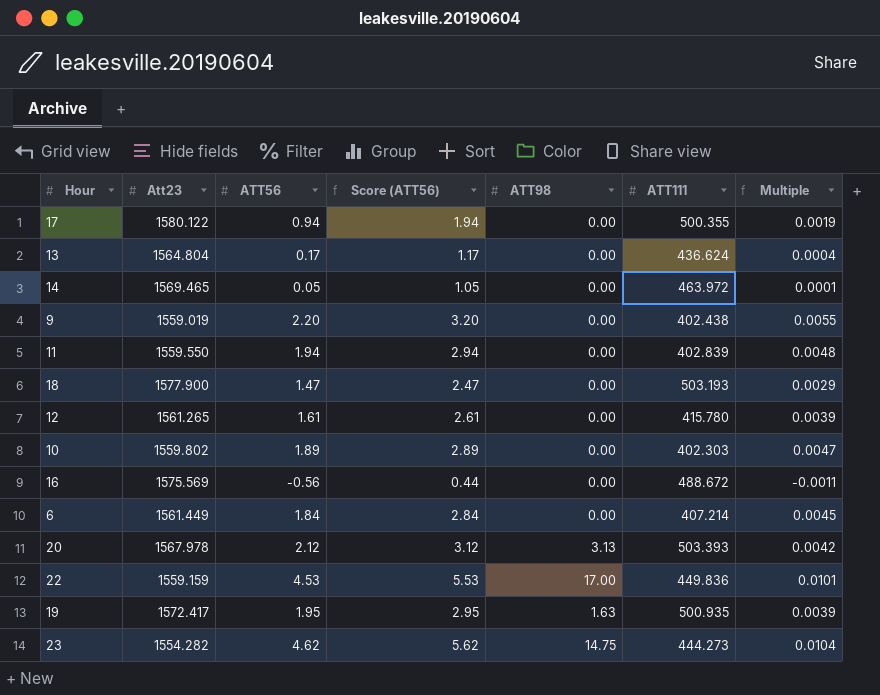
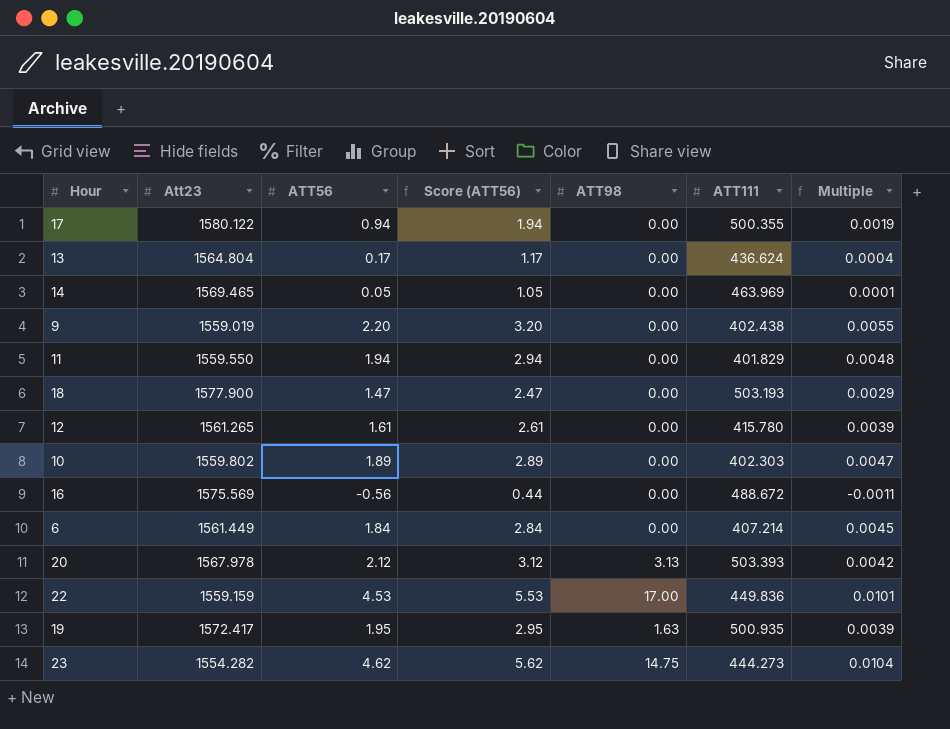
14 | ATT111: 463.972 -> 463.969
11 | ATT111: 402.839 -> 401.829

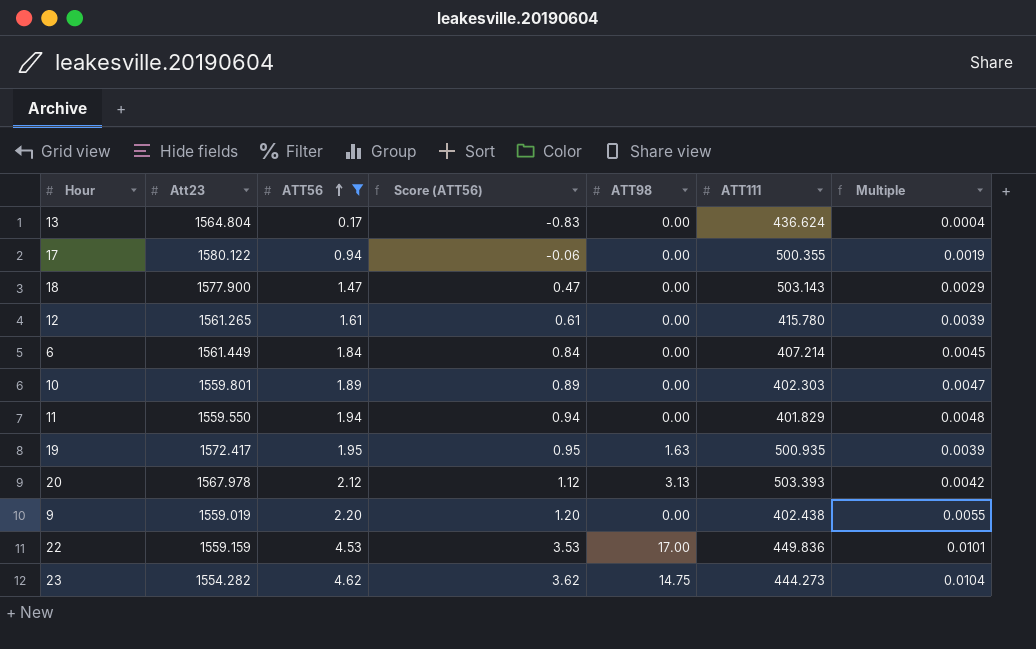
filter: none -> ATT56 >= 0.17
row order: none -> ATT56 ascending
column Score (ATT56) | formula: [ATT56] + 1 -> [ATT56] - 1
18 | ATT111: 503.193 -> 503.143
10 | Att23: 1559.802 -> 1559.801

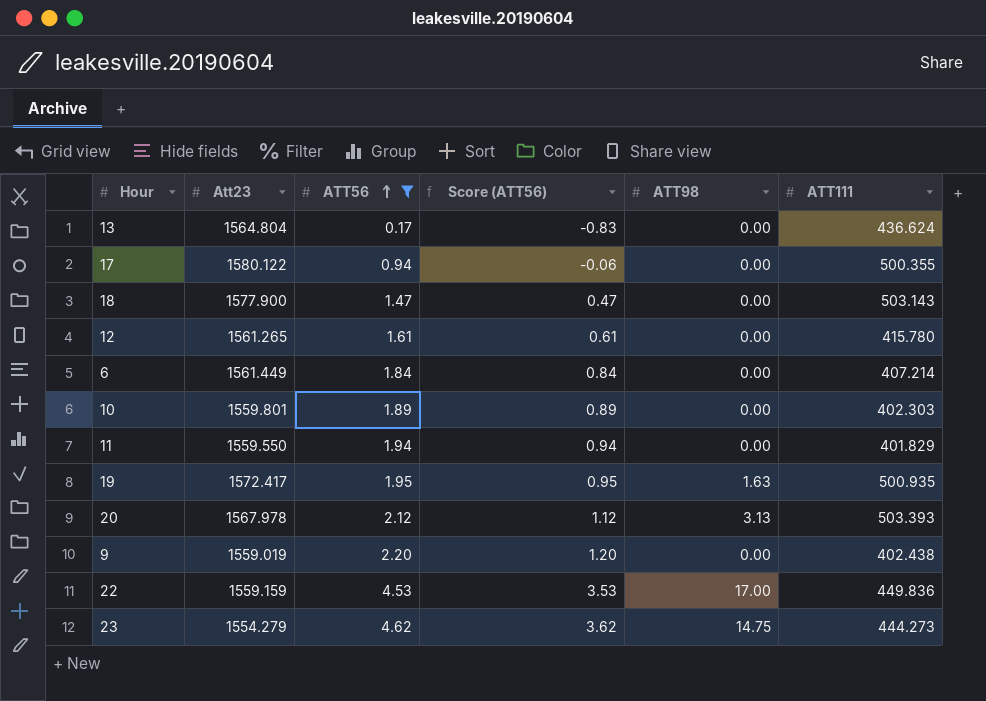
column Multiple | formula: [ATT56] / [ATT111] -> none
23 | Att23: 1554.282 -> 1554.279

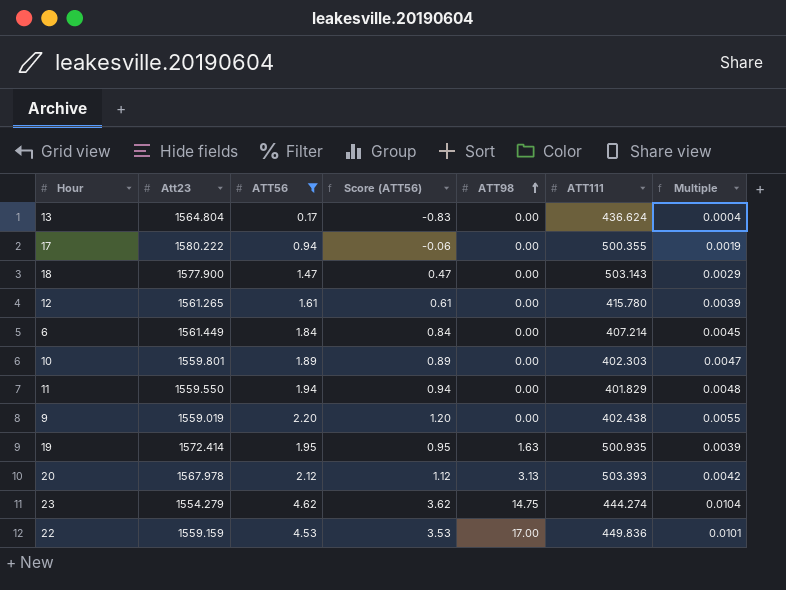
row order: ATT56 ascending -> ATT98 ascending
column Multiple | formula: none -> [ATT56] / [ATT111]
17 | Att23: 1580.122 -> 1580.222
19 | Att23: 1572.417 -> 1572.414
23 | ATT111: 444.273 -> 444.274

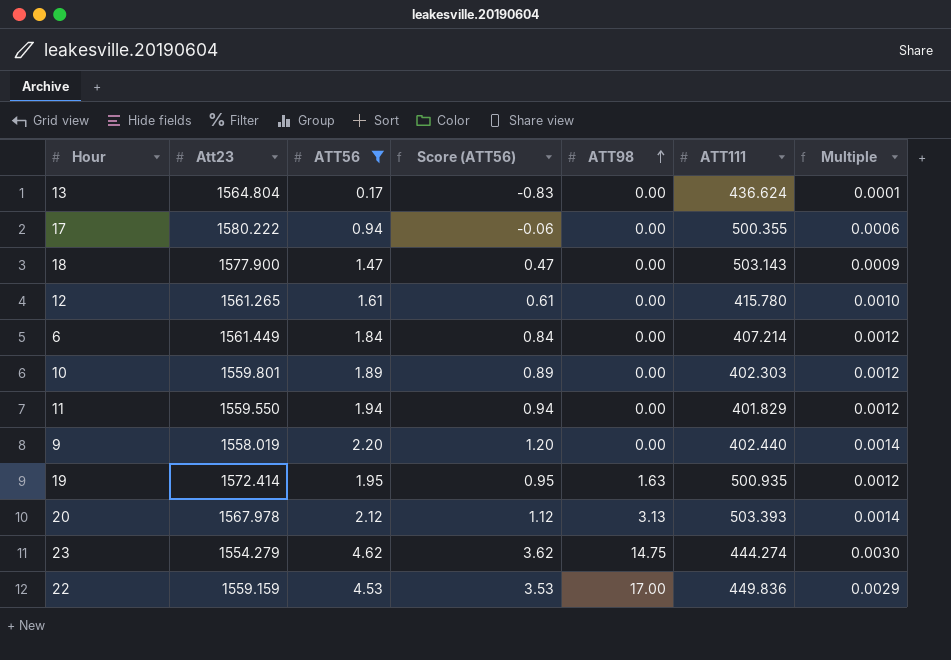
column Multiple | formula: [ATT56] / [ATT111] -> [ATT56] / [Att23]
9 | Att23: 1559.019 -> 1558.019
9 | ATT111: 402.438 -> 402.440

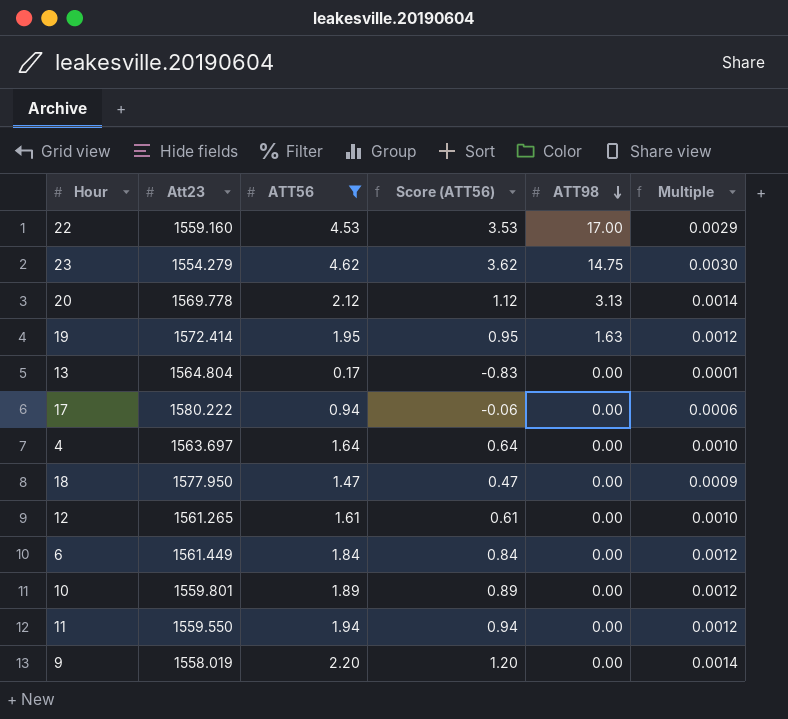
row order: ATT98 ascending -> ATT98 descending
column ATT111 | position: 6 -> none
22 | Att23: 1559.159 -> 1559.160
20 | Att23: 1567.978 -> 1569.778
row 4: none -> 1563.697 | 1.64 | 0.64 | 0.00 | 0.0010
18 | Att23: 1577.900 -> 1577.950

